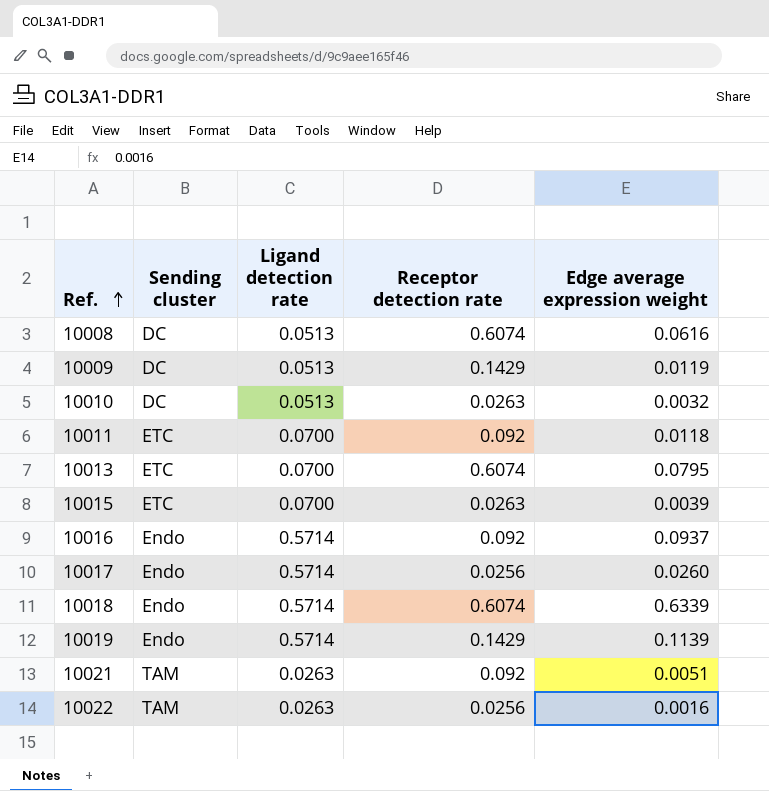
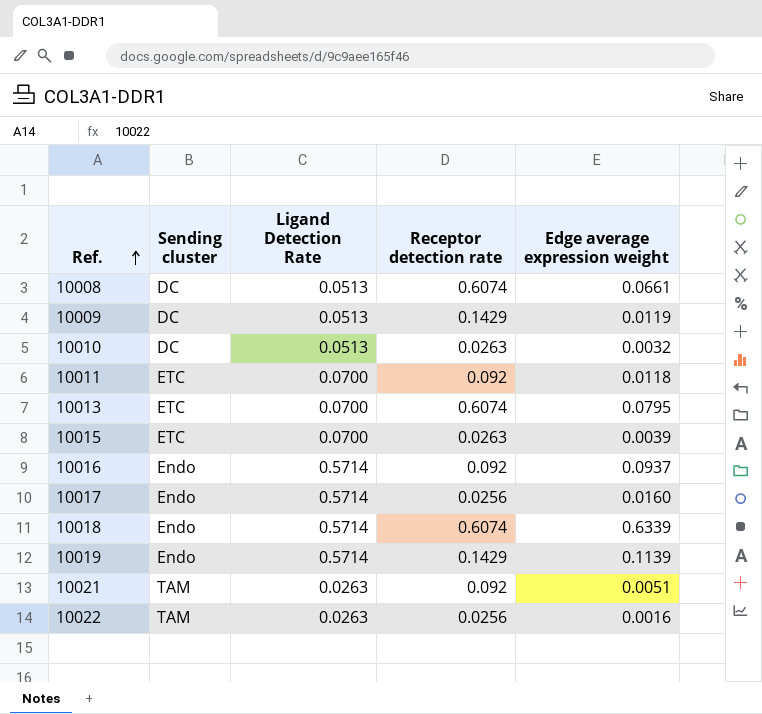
column name: Ligand detection rate -> Ligand Detection Rate
10008 | Edge average expression weight: 0.0616 -> 0.0661
10017 | Edge average expression weight: 0.0260 -> 0.0160

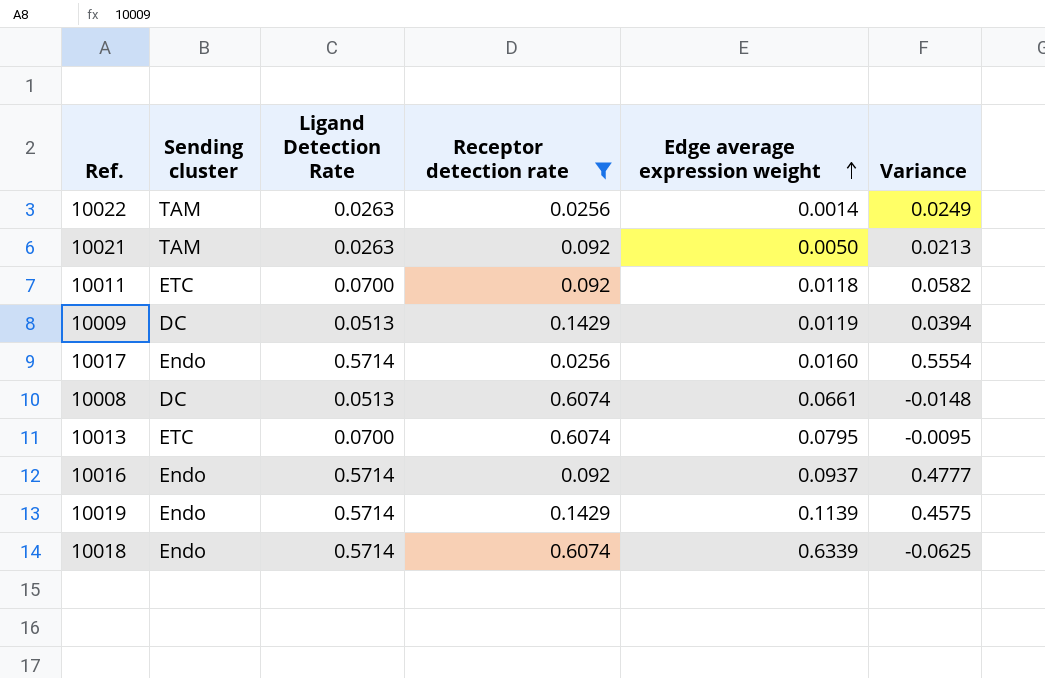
filter: none -> Receptor detection rate != 0.0263
row order: Ref. ascending -> Edge average expression weight ascending
column Variance | formula: none -> [Ligand Detection Rate] - [Edge average expression weight]
10022 | Edge average expression weight: 0.0016 -> 0.0014
10021 | Edge average expression weight: 0.0051 -> 0.0050

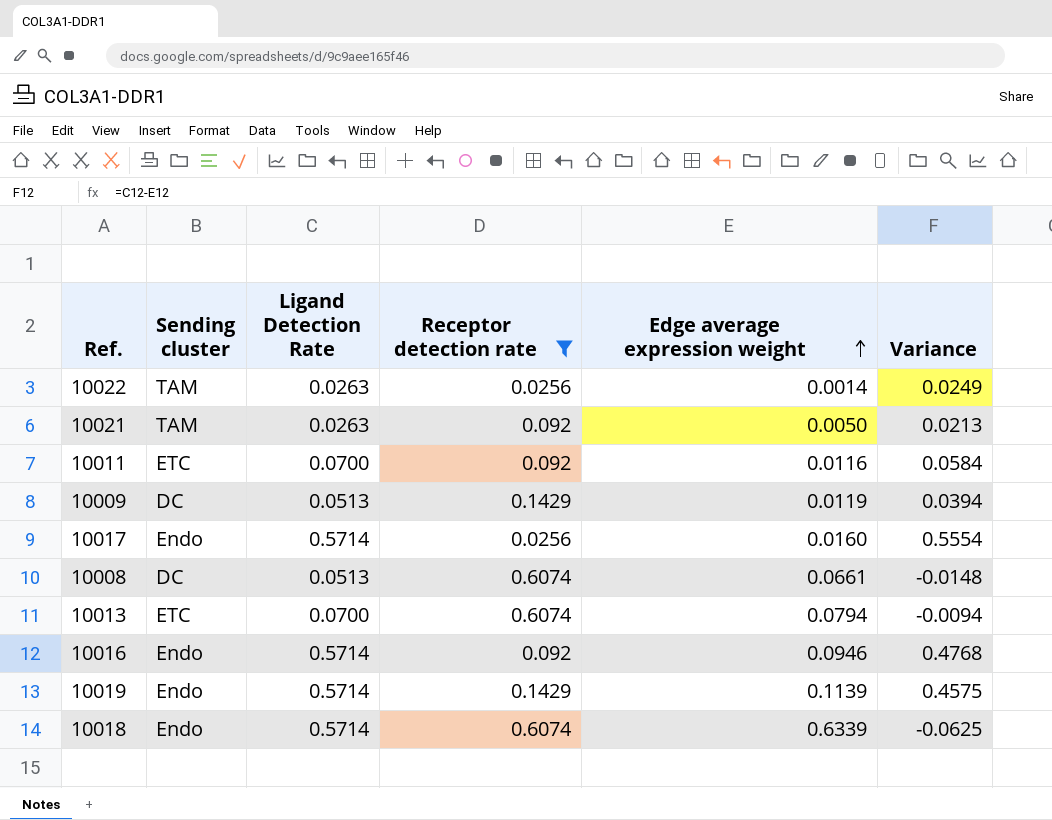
10011 | Edge average expression weight: 0.0118 -> 0.0116
10011 | Variance: 0.0582 -> 0.0584
10013 | Edge average expression weight: 0.0795 -> 0.0794
10013 | Variance: -0.0095 -> -0.0094
10016 | Edge average expression weight: 0.0937 -> 0.0946
10016 | Variance: 0.4777 -> 0.4768

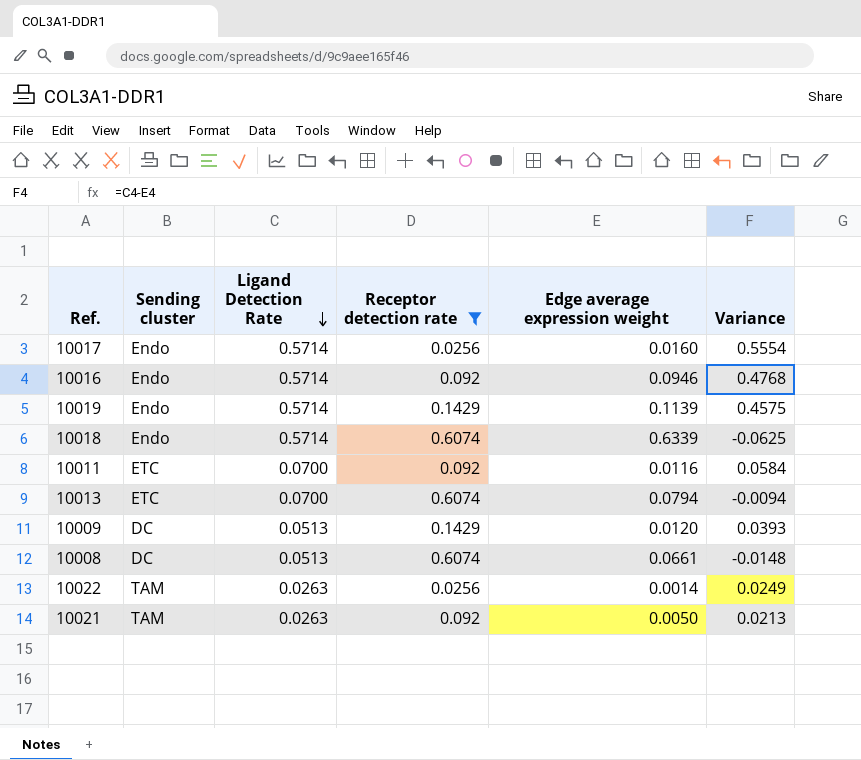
row order: Edge average expression weight ascending -> Ligand Detection Rate descending
10009 | Edge average expression weight: 0.0119 -> 0.0120
10009 | Variance: 0.0394 -> 0.0393

